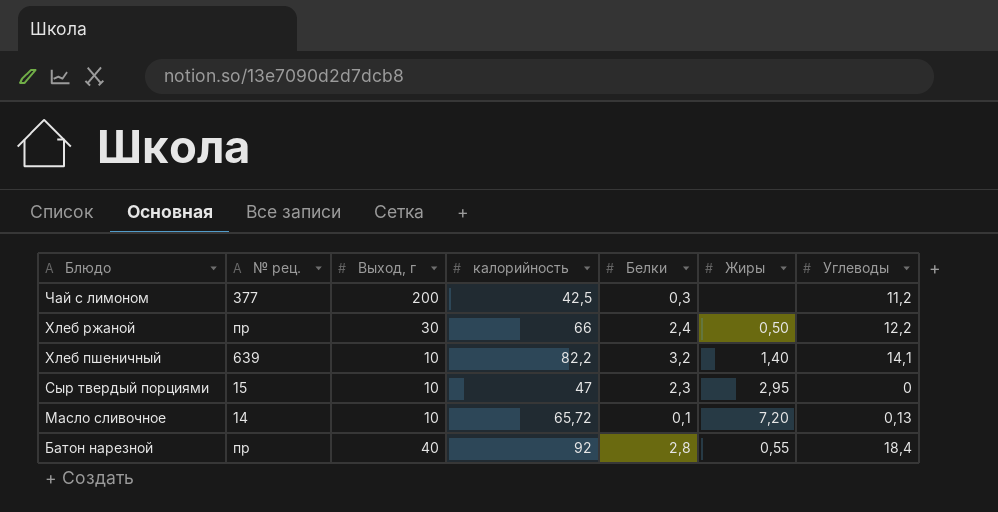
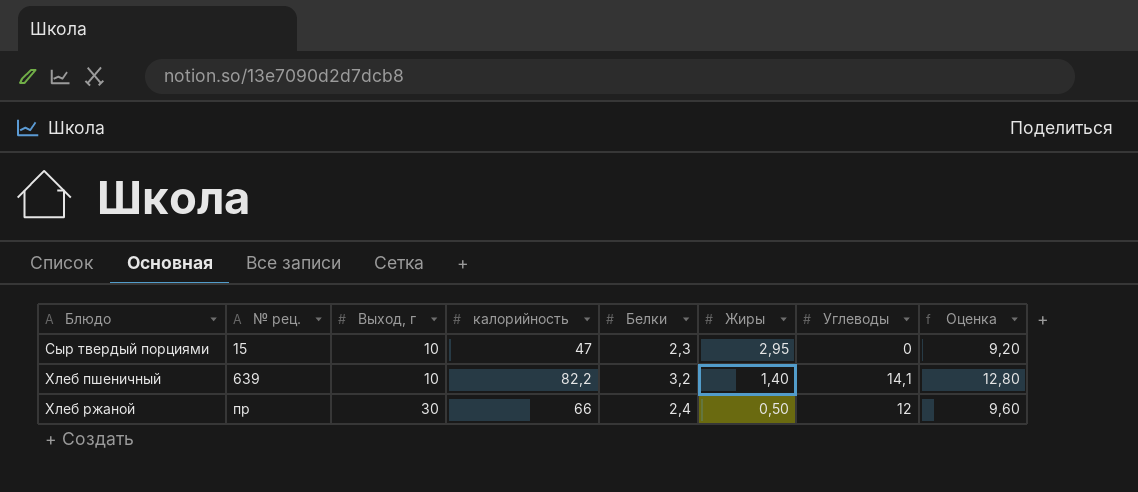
row order: Блюдо descending -> Блюдо ascending
column Оценка | formula: none -> [Белки] * 4
row Чай с лимоном: 377 | 200 | 42,5 | 0,3 | none | 11,2 -> none
row Масло сливочное: 14 | 10 | 65,72 | 0,1 | 7,20 | 0,13 -> none
row Батон нарезной: пр | 40 | 92 | 2,8 | 0,55 | 18,4 -> none
Хлеб ржаной | Углеводы: 12,2 -> 12

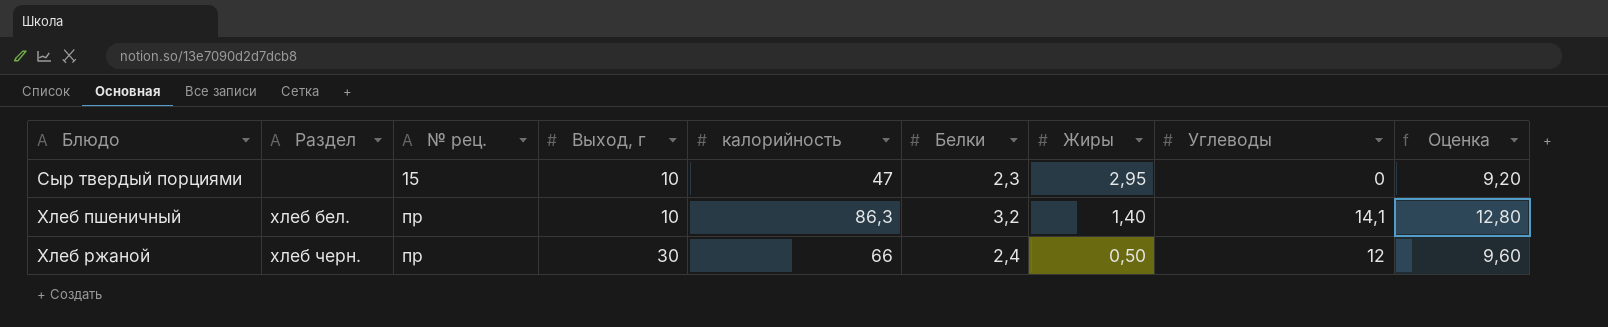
column Раздел | position: none -> 2
Хлеб пшеничный | № рец.: 639 -> пр
Хлеб пшеничный | калорийность: 82,2 -> 86,3

